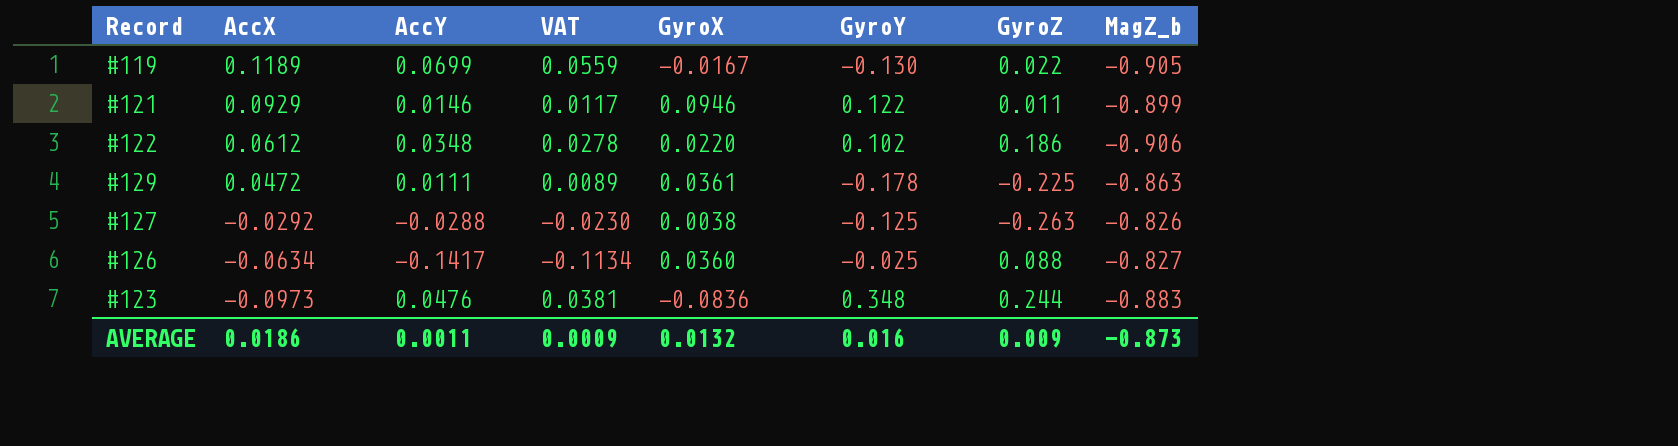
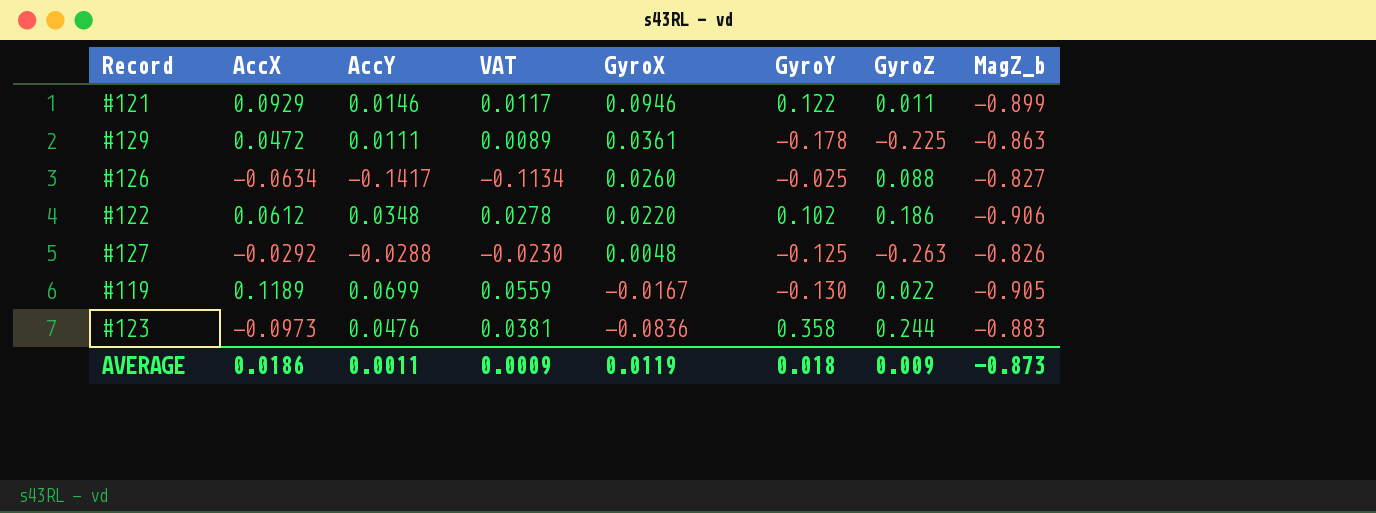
row order: AccX descending -> GyroX descending
#126 | GyroX: 0.0360 -> 0.0260
#127 | GyroX: 0.0038 -> 0.0048
#123 | GyroY: 0.348 -> 0.358
AVERAGE | GyroX: 0.0132 -> 0.0119
AVERAGE | GyroY: 0.016 -> 0.018

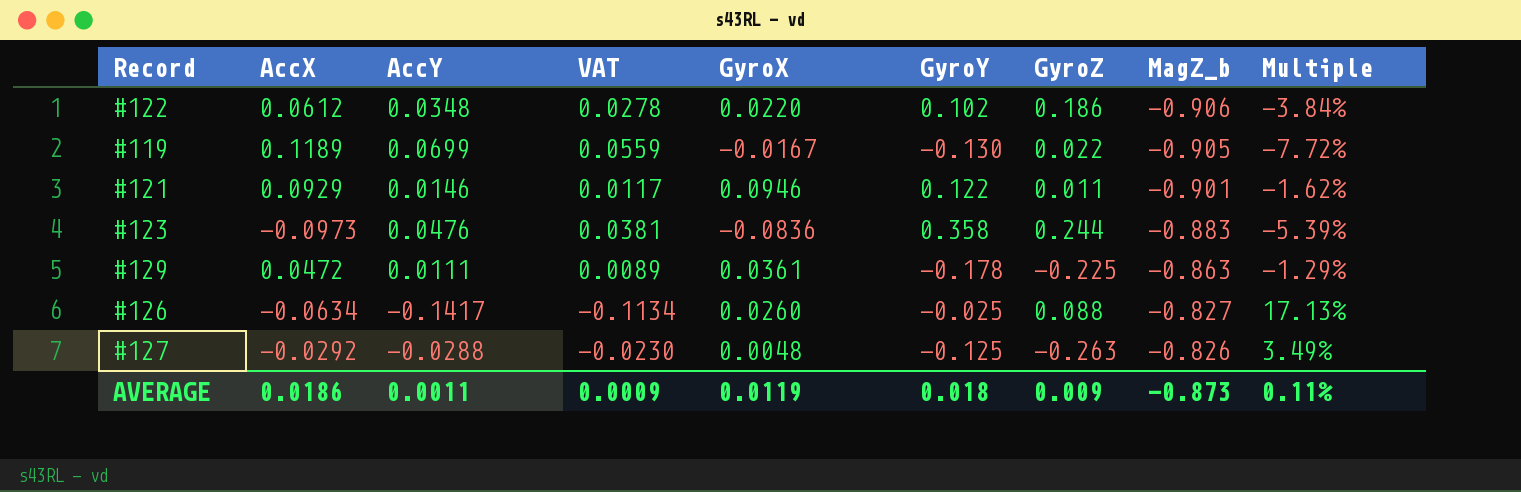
row order: GyroX descending -> MagZ_b ascending
column Multiple | formula: none -> [AccY] / [MagZ_b]
#121 | MagZ_b: -0.899 -> -0.901

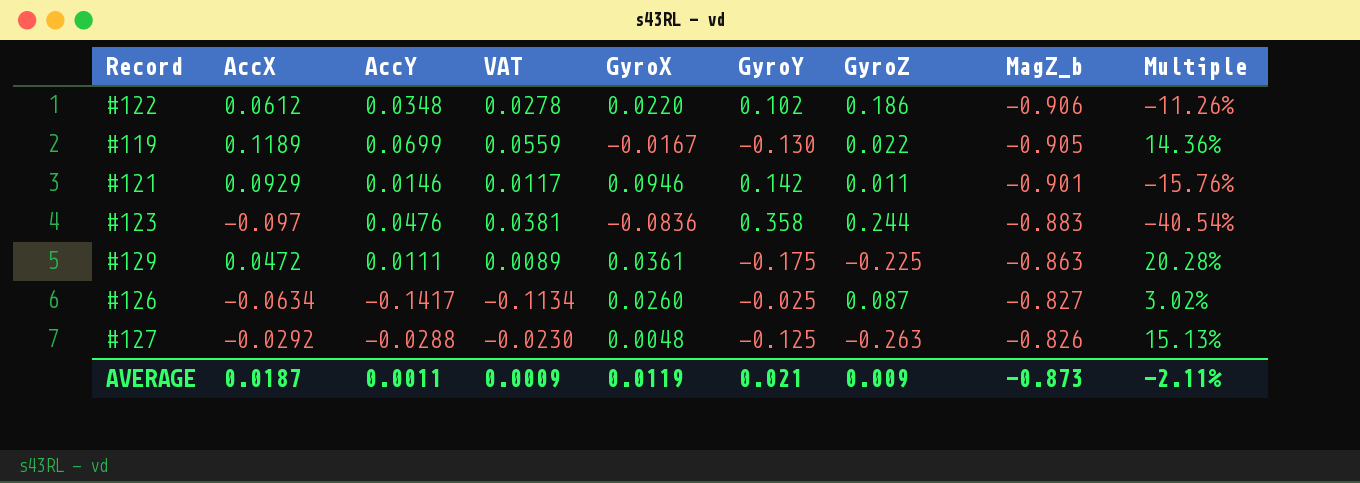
column Multiple | formula: [AccY] / [MagZ_b] -> [GyroY] / [MagZ_b]
#121 | GyroY: 0.122 -> 0.142
#123 | AccX: -0.0973 -> -0.097
#129 | GyroY: -0.178 -> -0.175
#126 | GyroZ: 0.088 -> 0.087
AVERAGE | AccX: 0.0186 -> 0.0187
AVERAGE | GyroY: 0.018 -> 0.021
AVERAGE | Multiple: 0.11% -> -2.11%

